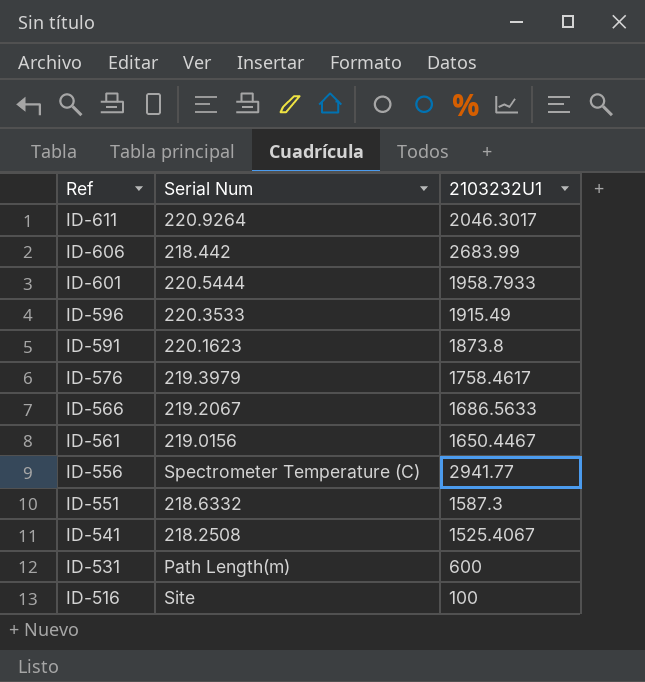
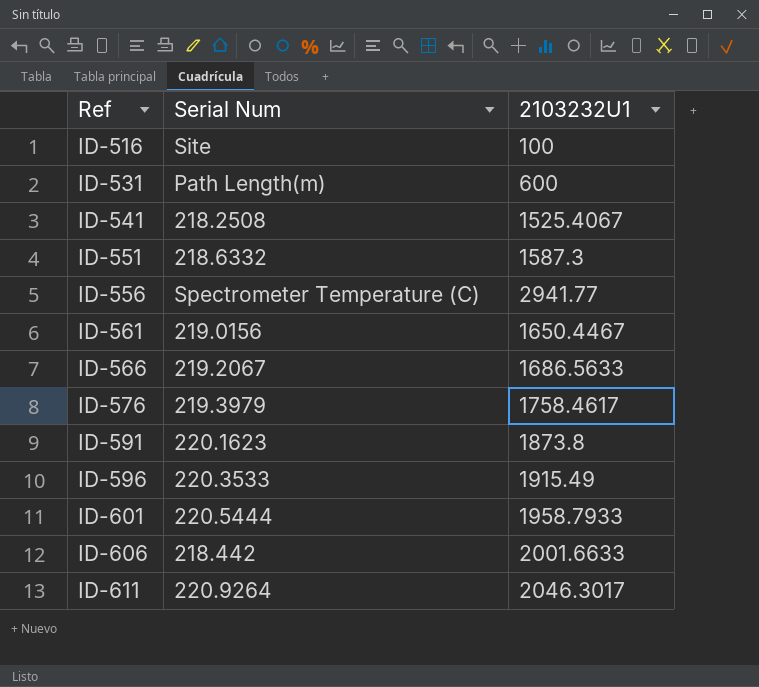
row order: Ref descending -> Ref ascending
ID-606 | 2103232U1: 2683.99 -> 2001.6633

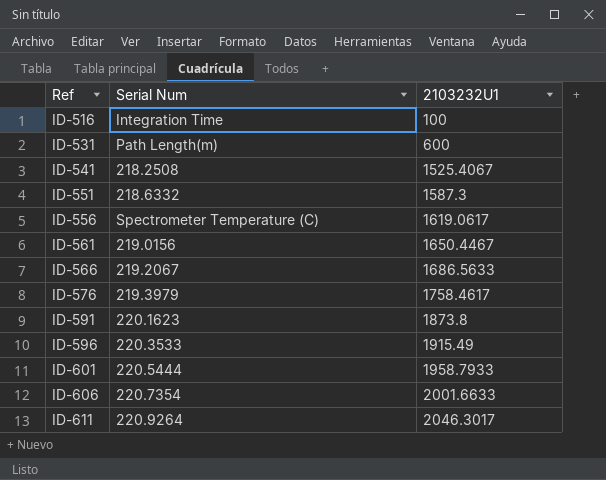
ID-516 | Serial Num: Site -> Integration Time
ID-556 | 2103232U1: 2941.77 -> 1619.0617
ID-606 | Serial Num: 218.442 -> 220.7354

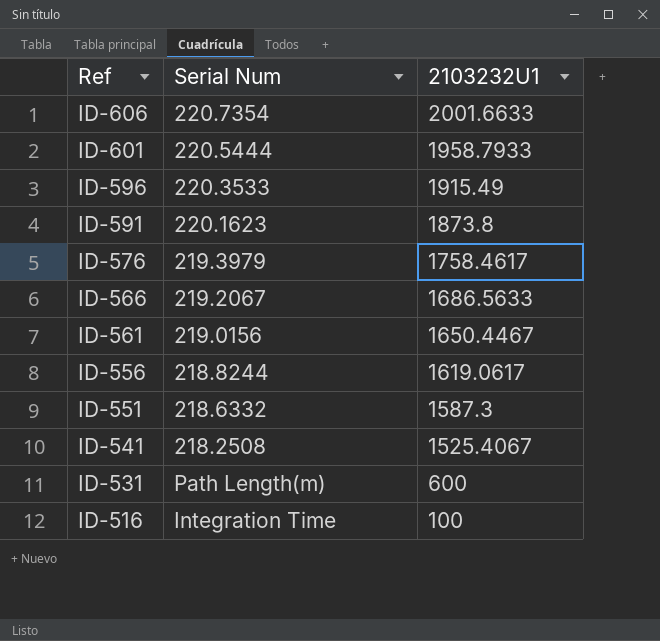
row order: Ref ascending -> Ref descending
row ID-611: 220.9264 | 2046.3017 -> none
ID-556 | Serial Num: Spectrometer Temperature (C) -> 218.8244

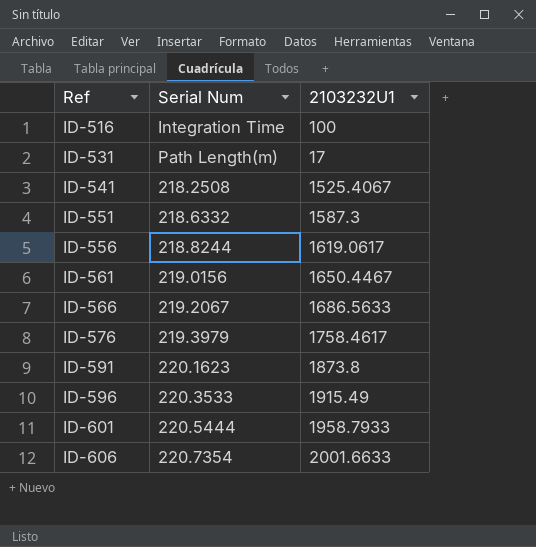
row order: Ref descending -> Ref ascending
ID-531 | 2103232U1: 600 -> 17

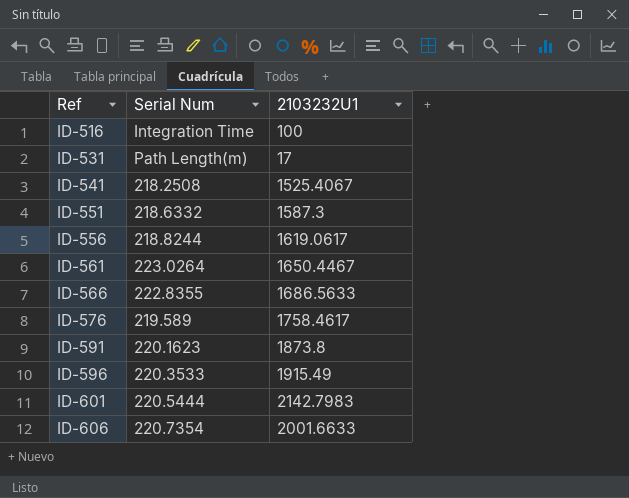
ID-561 | Serial Num: 219.0156 -> 223.0264
ID-566 | Serial Num: 219.2067 -> 222.8355
ID-576 | Serial Num: 219.3979 -> 219.589
ID-601 | 2103232U1: 1958.7933 -> 2142.7983

